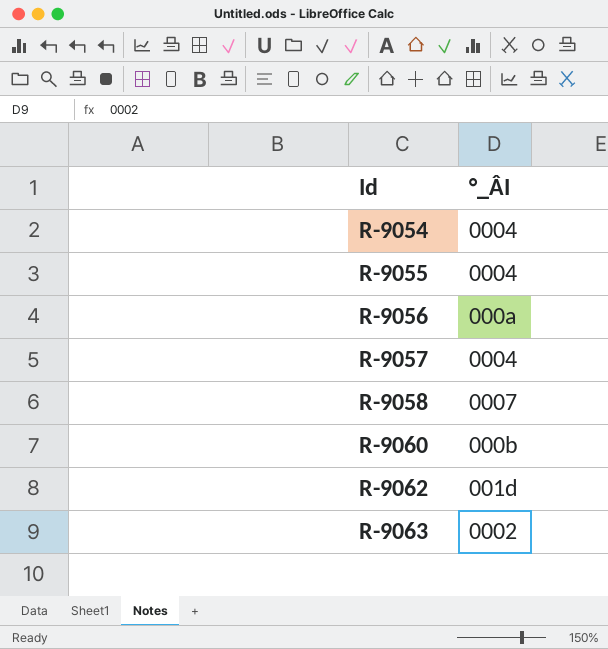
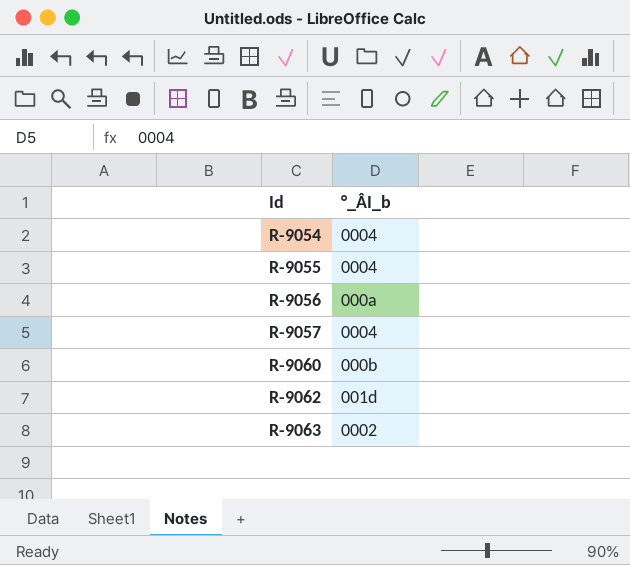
column name: °_ÂI -> °_ÂI_b
row R-9058: 0007 -> none

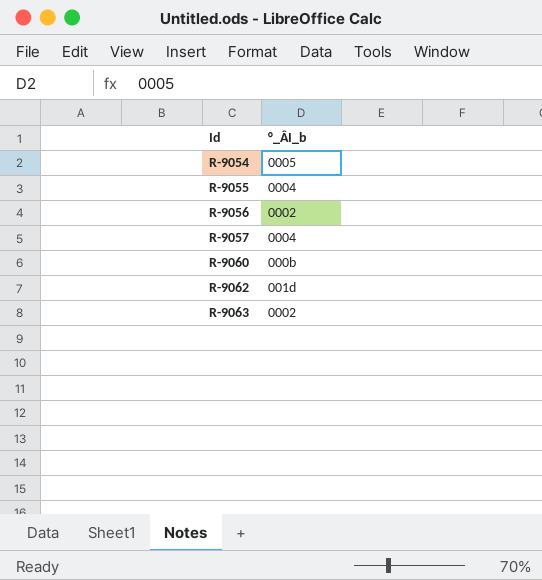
R-9054 | °_ÂI_b: 0004 -> 0005
R-9056 | °_ÂI_b: 000a -> 0002

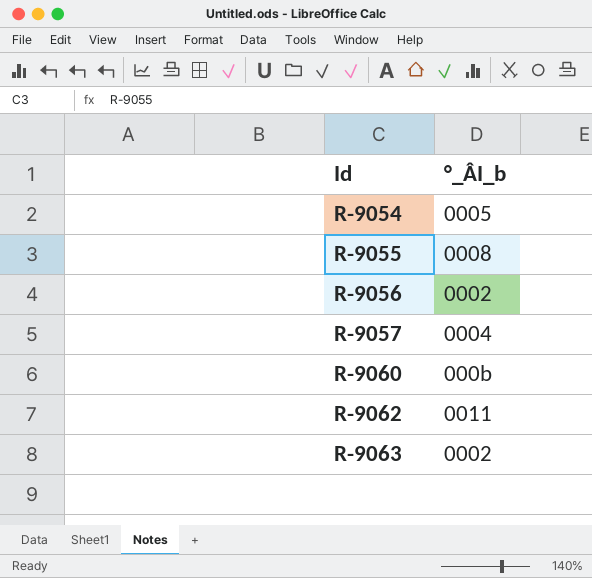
R-9055 | °_ÂI_b: 0004 -> 0008
R-9062 | °_ÂI_b: 001d -> 0011

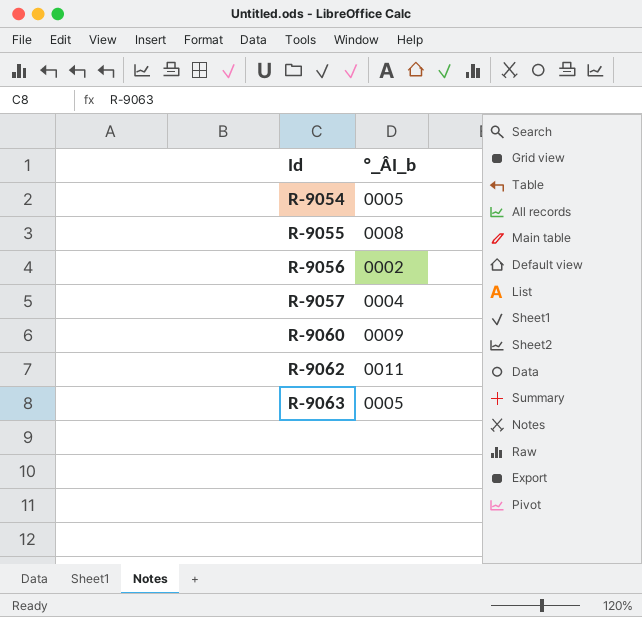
R-9060 | °_ÂI_b: 000b -> 0009
R-9063 | °_ÂI_b: 0002 -> 0005

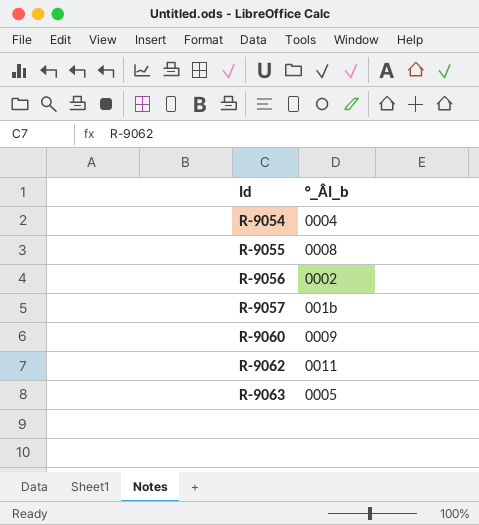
R-9054 | °_ÂI_b: 0005 -> 0004
R-9057 | °_ÂI_b: 0004 -> 001b

